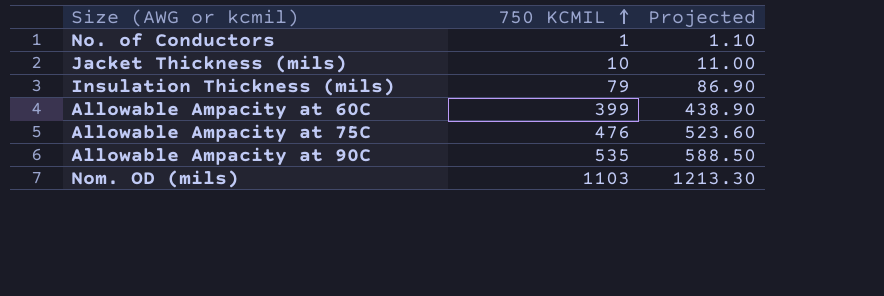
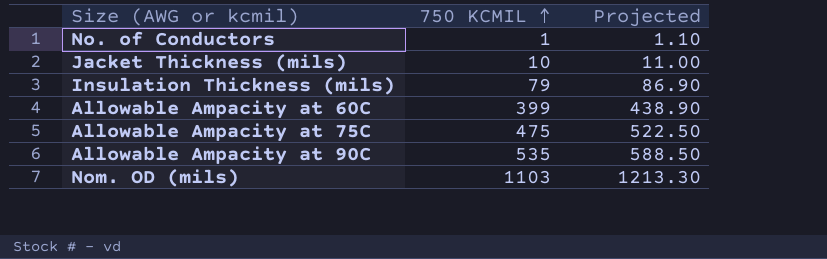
Allowable Ampacity at 75C | 750 KCMIL: 476 -> 475
Allowable Ampacity at 75C | Projected: 523.60 -> 522.50

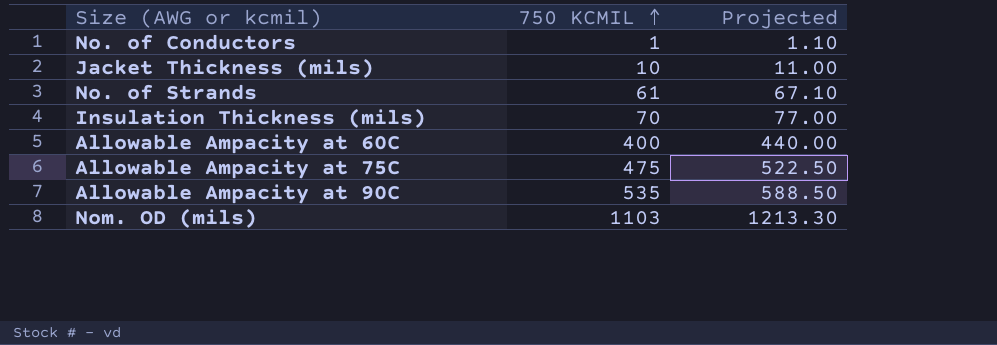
row No. of Strands: none -> 61 | 67.10
Insulation Thickness (mils) | 750 KCMIL: 79 -> 70
Insulation Thickness (mils) | Projected: 86.90 -> 77.00
Allowable Ampacity at 60C | 750 KCMIL: 399 -> 400
Allowable Ampacity at 60C | Projected: 438.90 -> 440.00

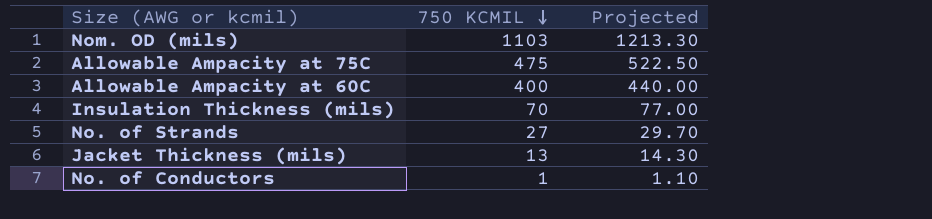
row order: 750 KCMIL ascending -> 750 KCMIL descending
row Allowable Ampacity at 90C: 535 | 588.50 -> none
No. of Strands | 750 KCMIL: 61 -> 27
No. of Strands | Projected: 67.10 -> 29.70
Jacket Thickness (mils) | 750 KCMIL: 10 -> 13
Jacket Thickness (mils) | Projected: 11.00 -> 14.30

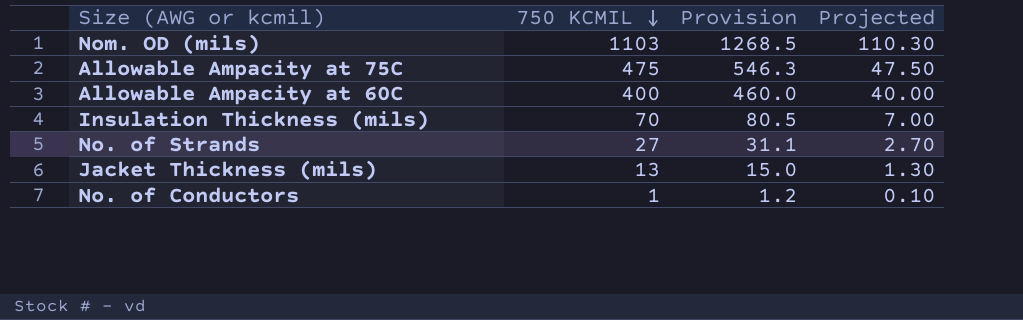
column Provision | formula: none -> [750 KCMIL] * 1.15
column Projected | formula: [750 KCMIL] * 1.1 -> [750 KCMIL] * 0.1

